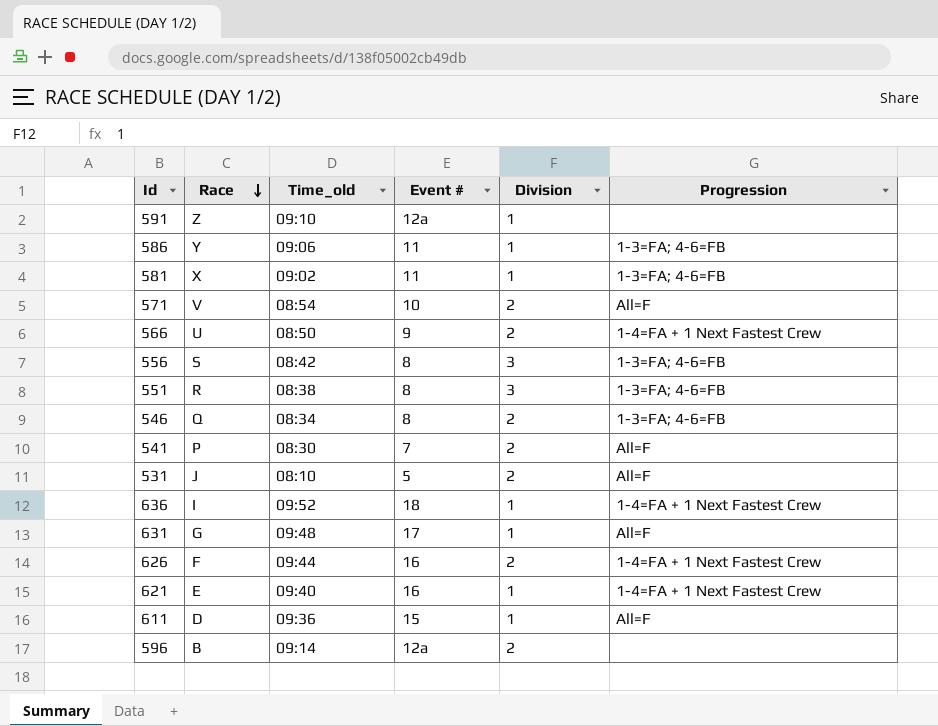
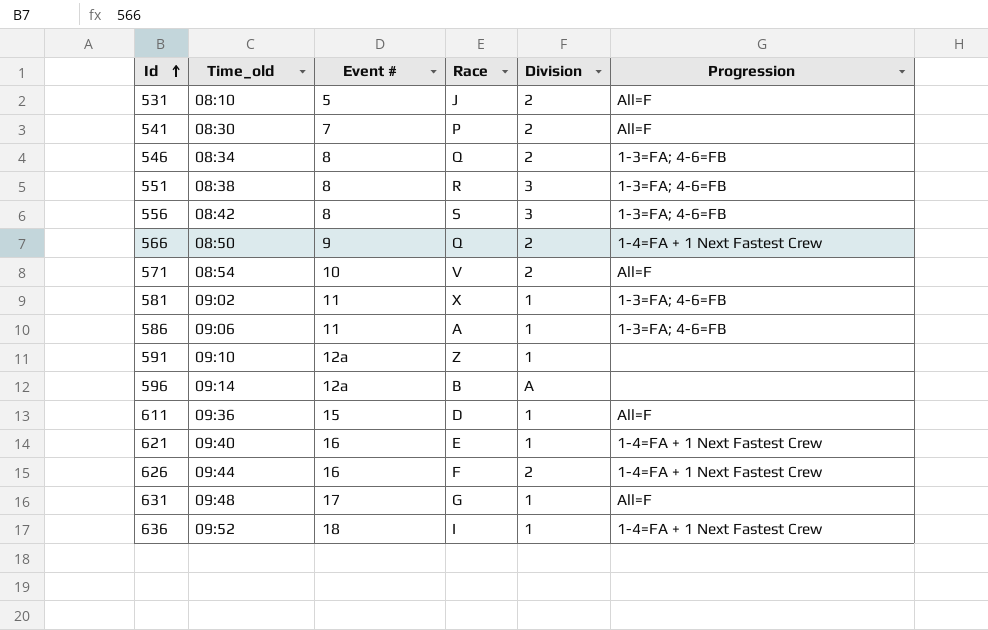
row order: Race descending -> Id ascending
column Race | position: 2 -> 4
566 | Race: U -> Q
586 | Race: Y -> A
596 | Division: 2 -> A

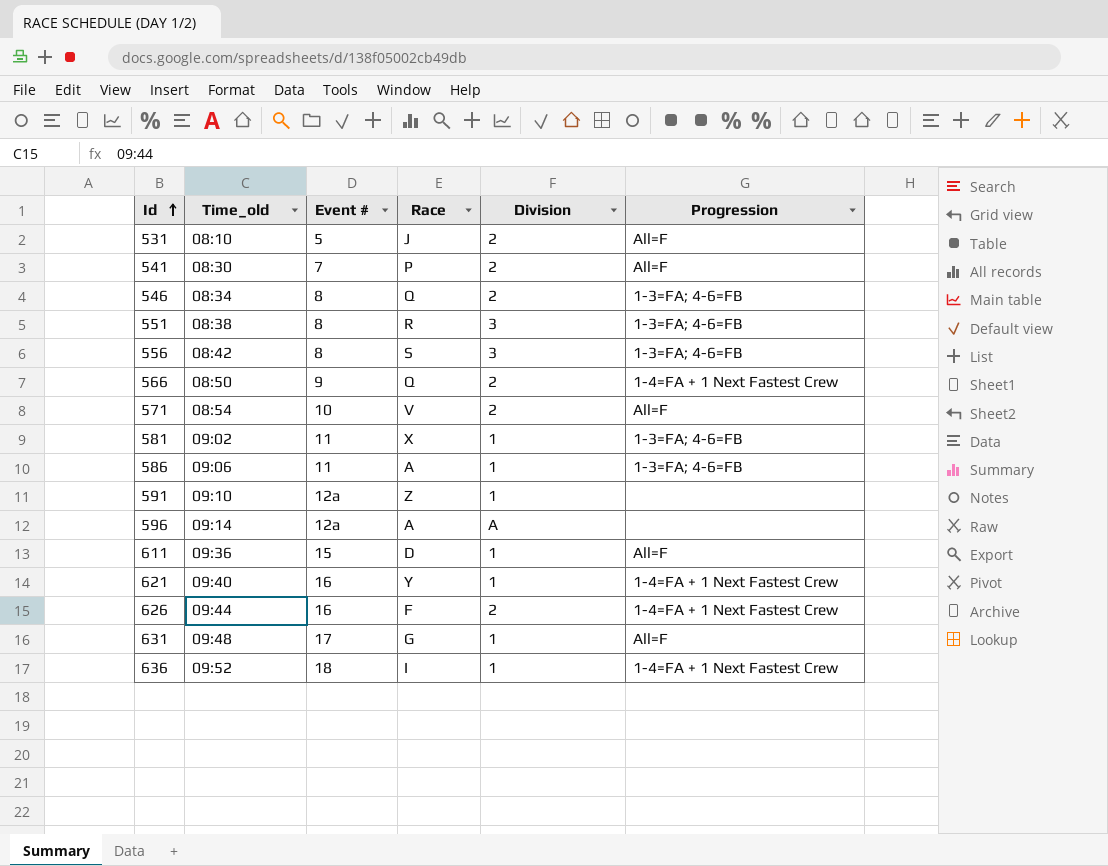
596 | Race: B -> A
621 | Race: E -> Y

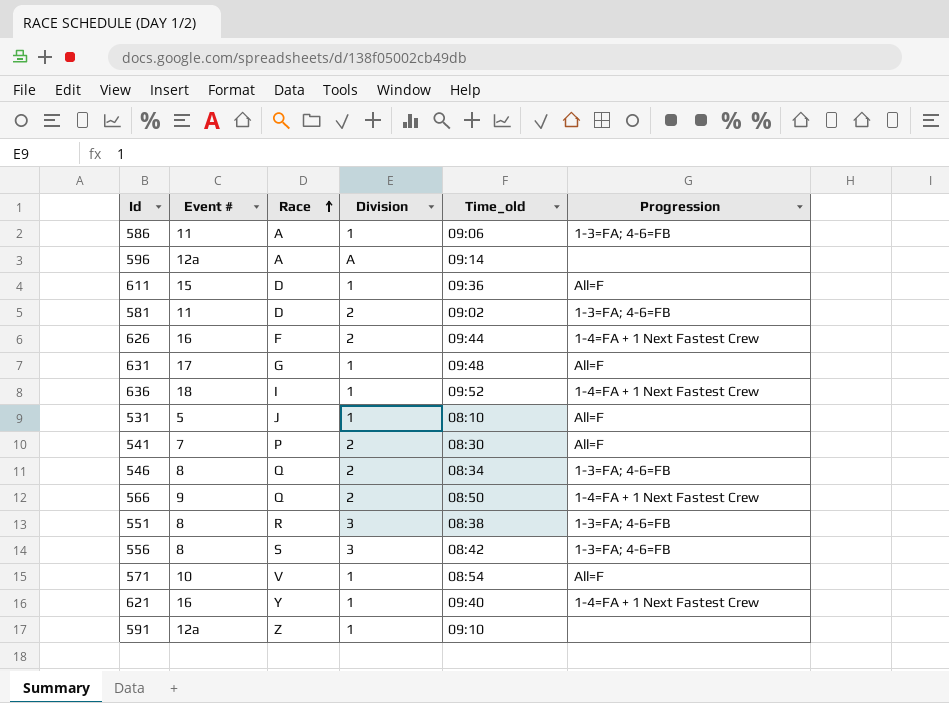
row order: Id ascending -> Race ascending
column Time_old | position: 2 -> 5
581 | Race: X -> D
581 | Division: 1 -> 2
531 | Division: 2 -> 1
571 | Division: 2 -> 1

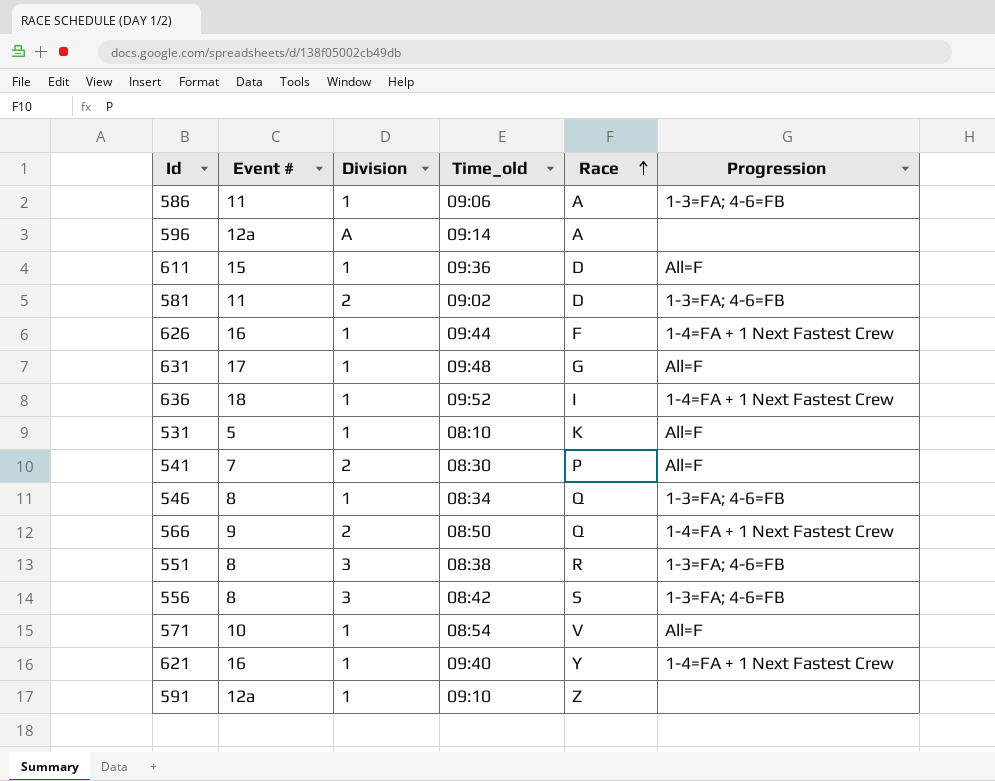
column Race | position: 3 -> 5
626 | Division: 2 -> 1
531 | Race: J -> K
546 | Division: 2 -> 1

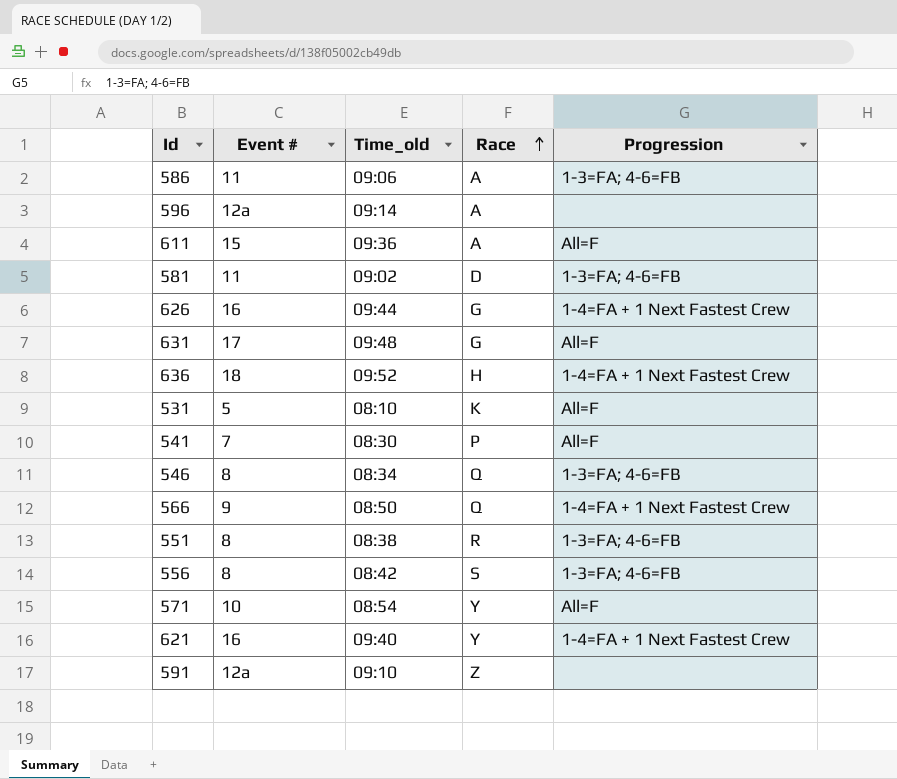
column Division | position: 3 -> none
611 | Race: D -> A
626 | Race: F -> G
636 | Race: I -> H
571 | Race: V -> Y

